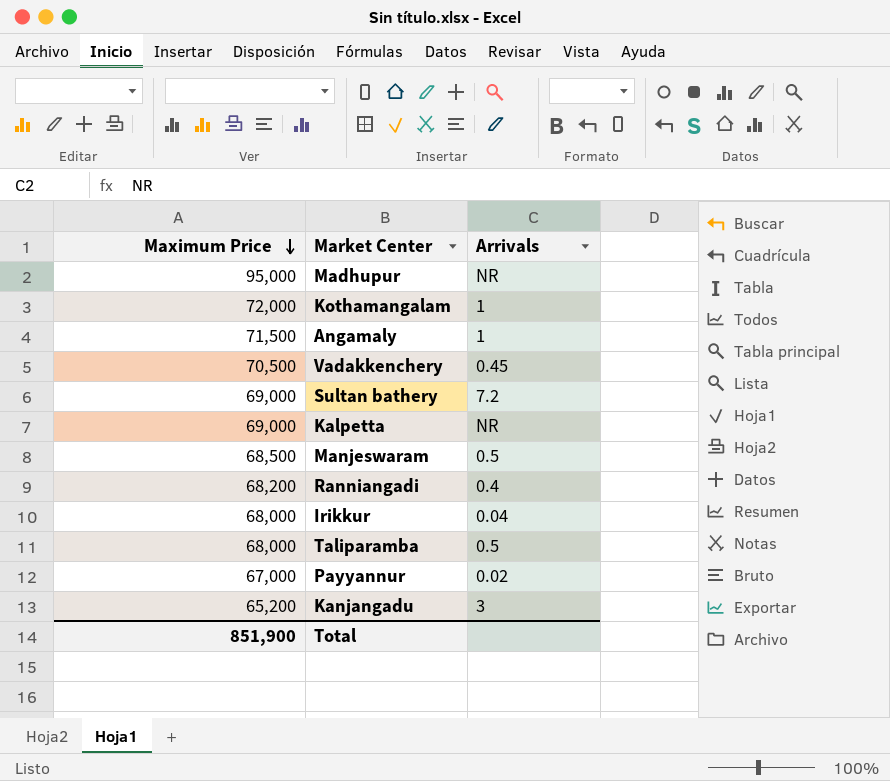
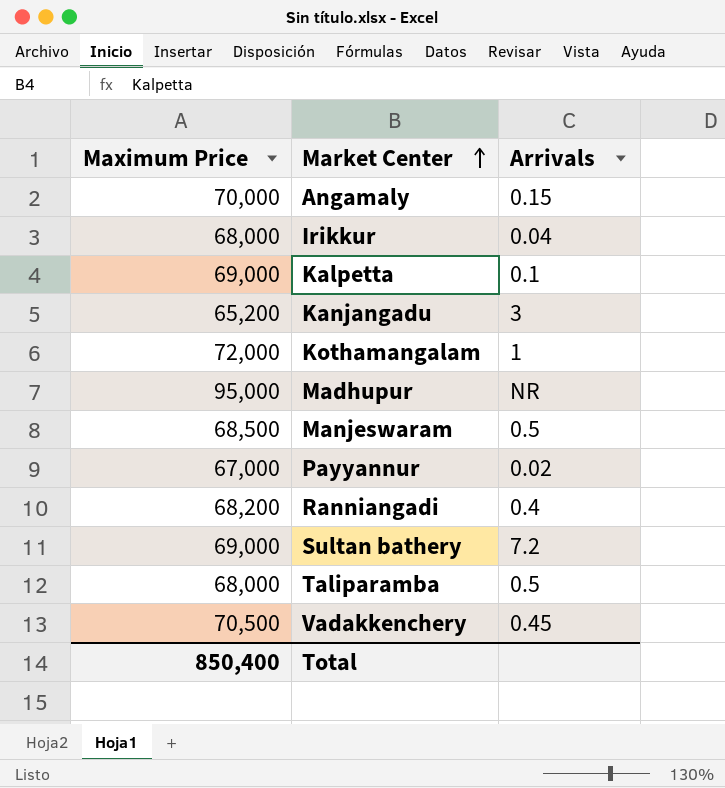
row order: Maximum Price descending -> Market Center ascending
Angamaly | Maximum Price: 71,500 -> 70,000
Angamaly | Arrivals: 1 -> 0.15
Kalpetta | Arrivals: NR -> 0.1
Total | Maximum Price: 851,900 -> 850,400

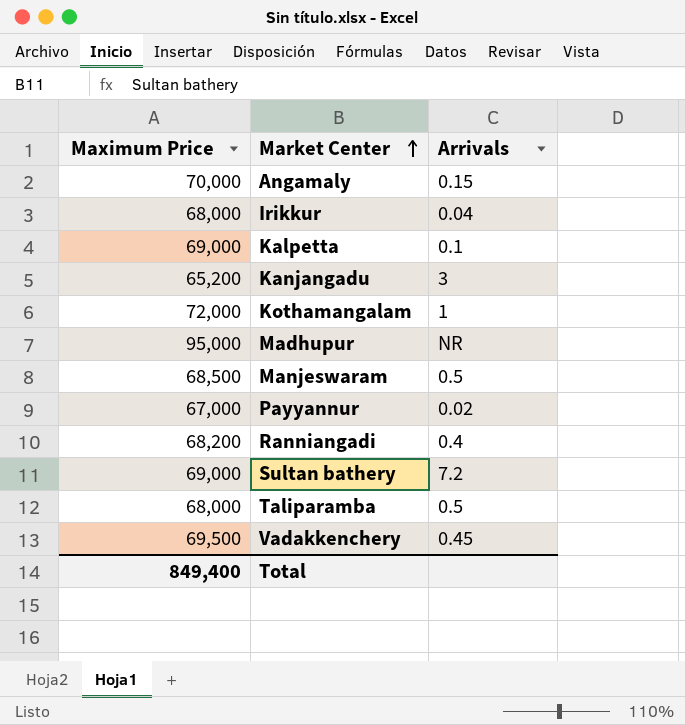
Vadakkenchery | Maximum Price: 70,500 -> 69,500
Total | Maximum Price: 850,400 -> 849,400

